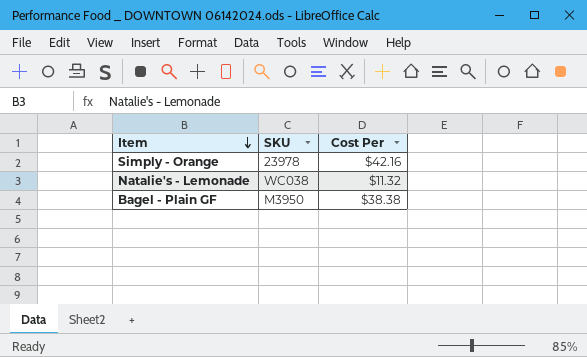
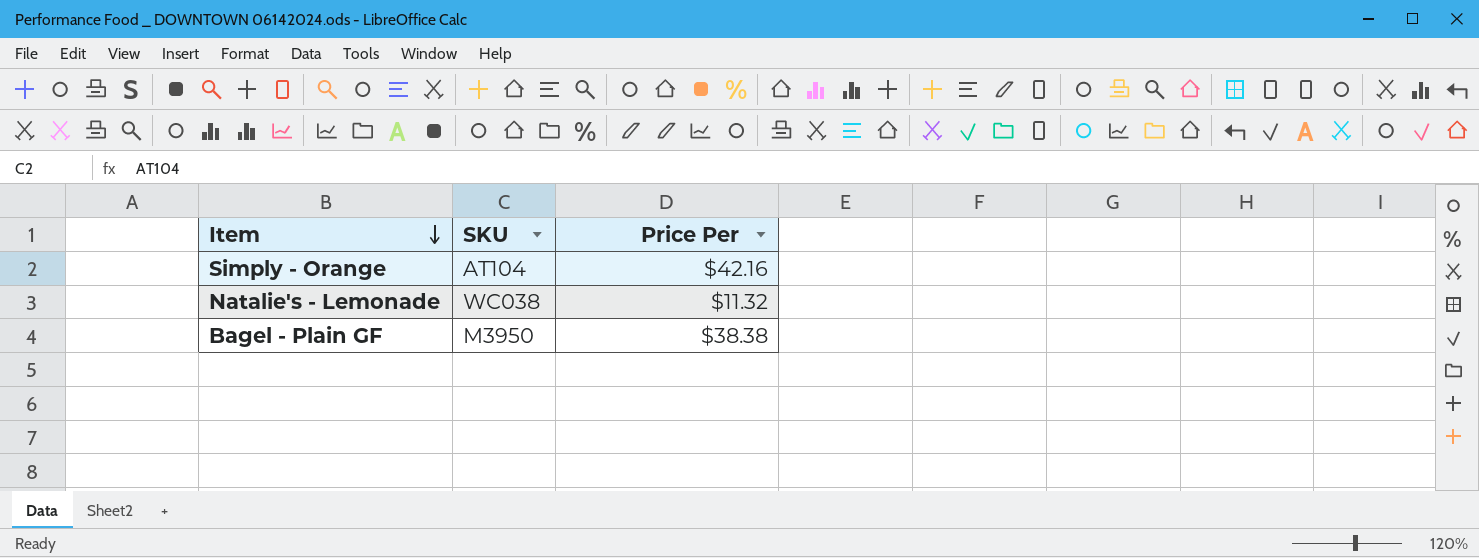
column name: Cost Per -> Price Per
Simply - Orange | SKU: 23978 -> AT104

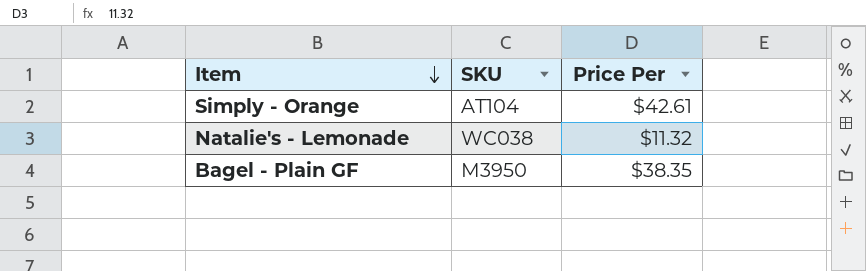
Simply - Orange | Price Per: $42.16 -> $42.61
Bagel - Plain GF | Price Per: $38.38 -> $38.35

